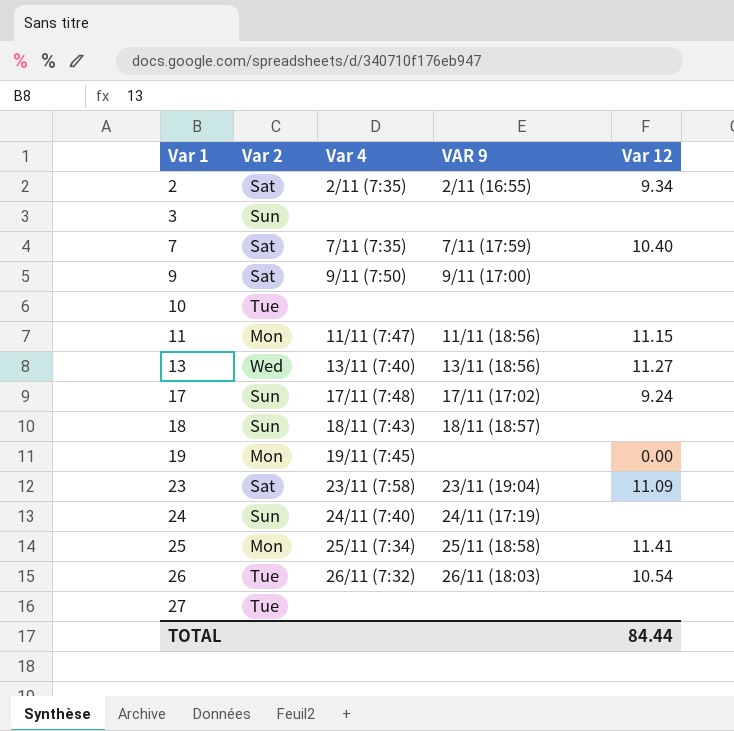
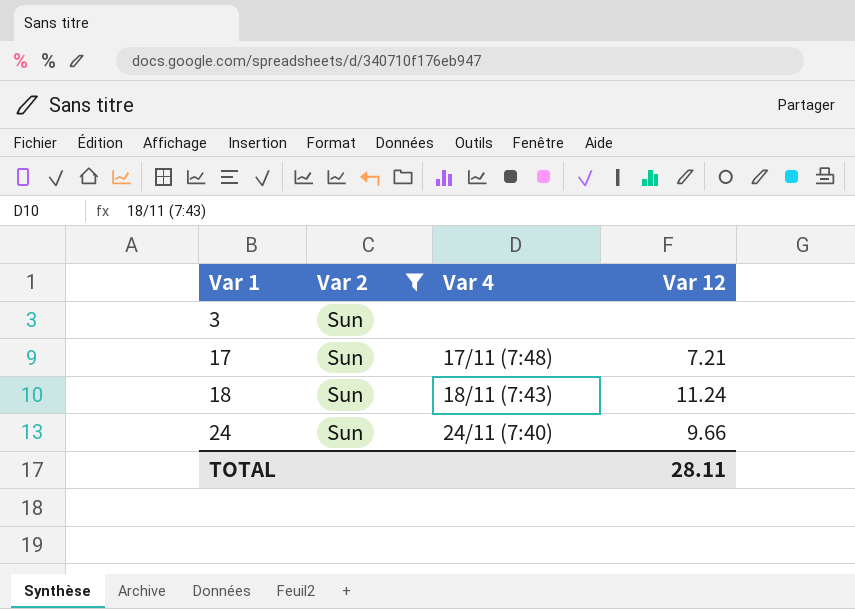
filter: none -> Var 2 = Sun
column VAR 9 | position: 4 -> none
17 | Var 12: 9.24 -> 7.21
18 | Var 12: none -> 11.24
24 | Var 12: none -> 9.66
TOTAL | Var 12: 84.44 -> 28.11

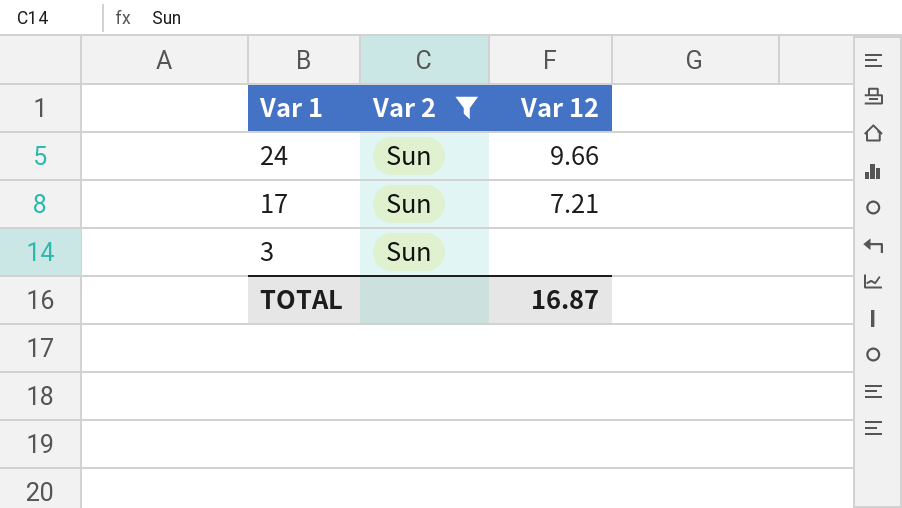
row order: Var 1 ascending -> Var 1 descending
column Var 4 | position: 3 -> none
row 18: Sun | 18/11 (7:43) | 11.24 -> none
TOTAL | Var 12: 28.11 -> 16.87

